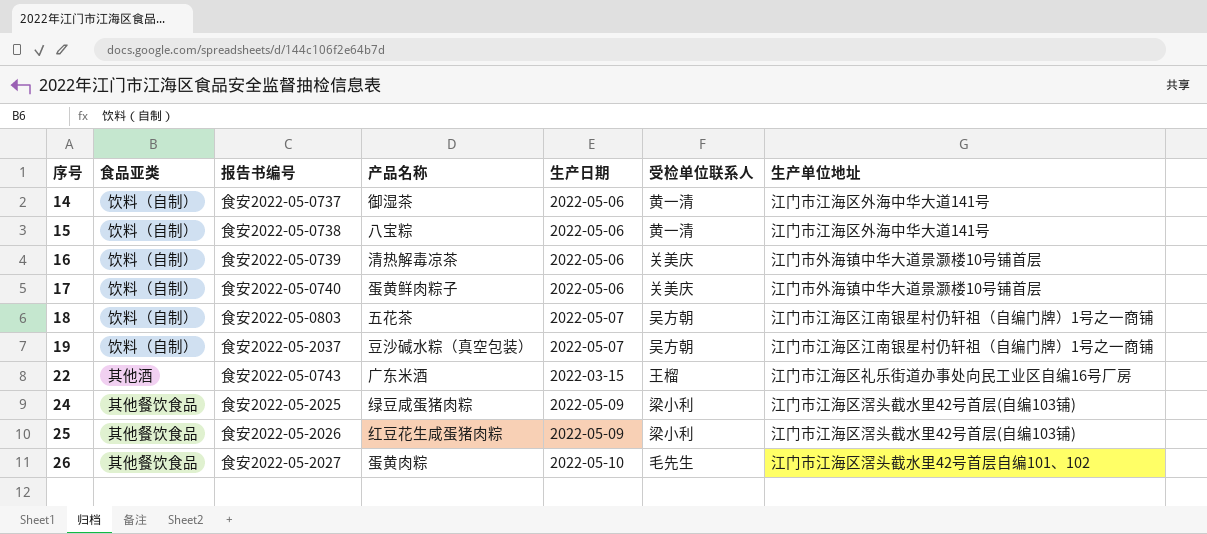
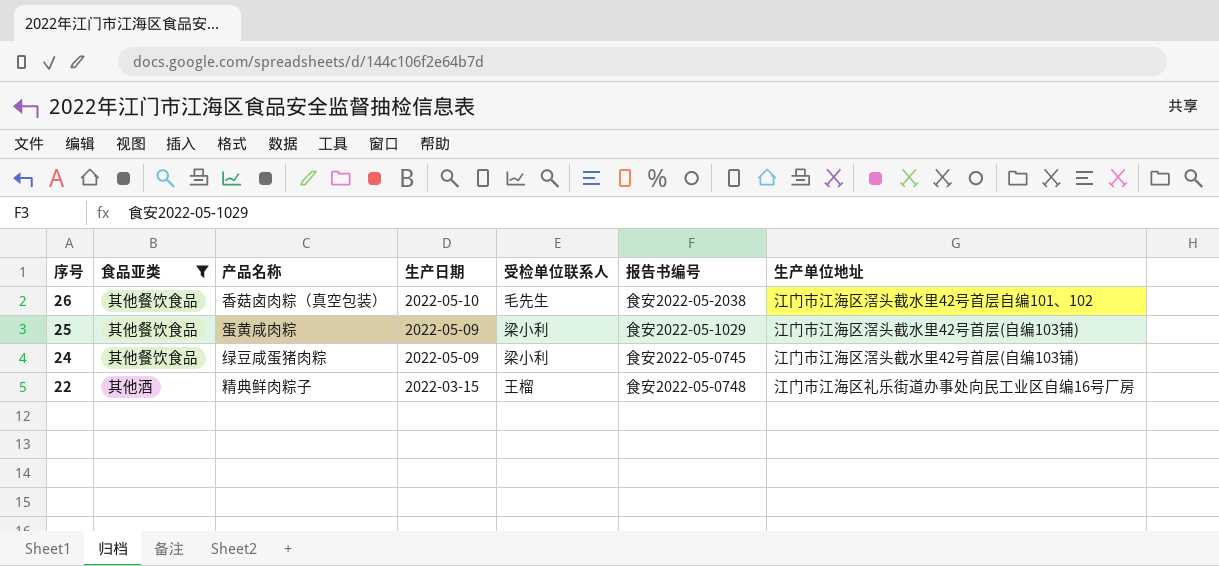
filter: none -> 食品亚类 != 饮料（自制）
row order: 序号 ascending -> 序号 descending
column 报告书编号 | position: 3 -> 6
26 | 产品名称: 蛋黄肉粽 -> 香菇卤肉粽（真空包装）
26 | 报告书编号: 食安2022-05-2027 -> 食安2022-05-2038
25 | 产品名称: 红豆花生咸蛋猪肉粽 -> 蛋黄咸肉粽
25 | 报告书编号: 食安2022-05-2026 -> 食安2022-05-1029
24 | 报告书编号: 食安2022-05-2025 -> 食安2022-05-0745
22 | 产品名称: 广东米酒 -> 精典鲜肉粽子
22 | 报告书编号: 食安2022-05-0743 -> 食安2022-05-0748

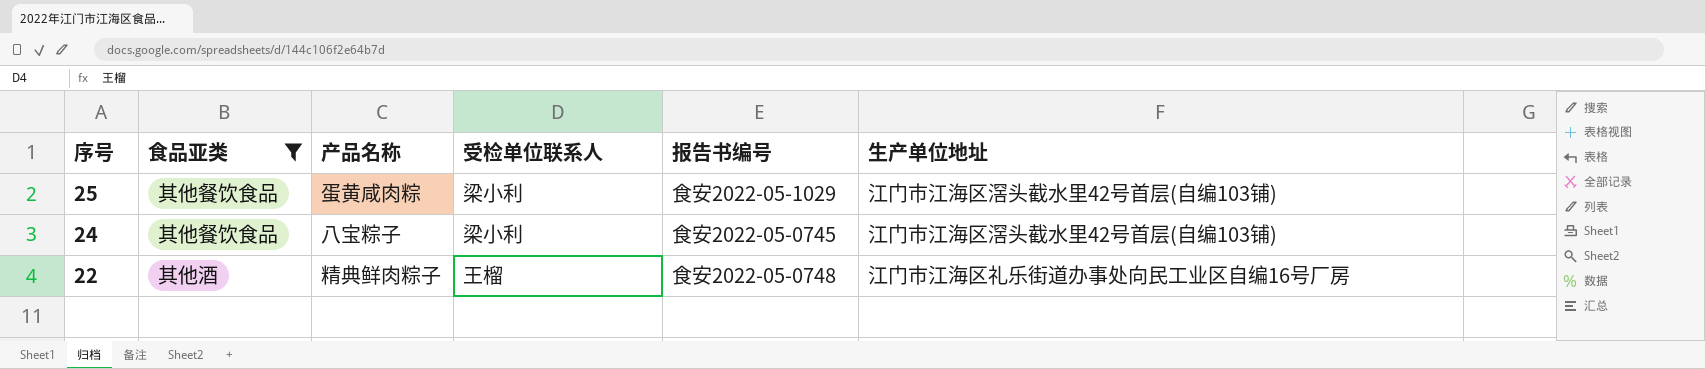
column 生产日期 | position: 4 -> none
row 26: 其他餐饮食品 | 香菇卤肉粽（真空包装） | 2022-05-10 | 毛先生 | 食安2022-05-2038 | 江门市江海区滘头截水里42号首层自编101、102 -> none
24 | 产品名称: 绿豆咸蛋猪肉粽 -> 八宝粽子

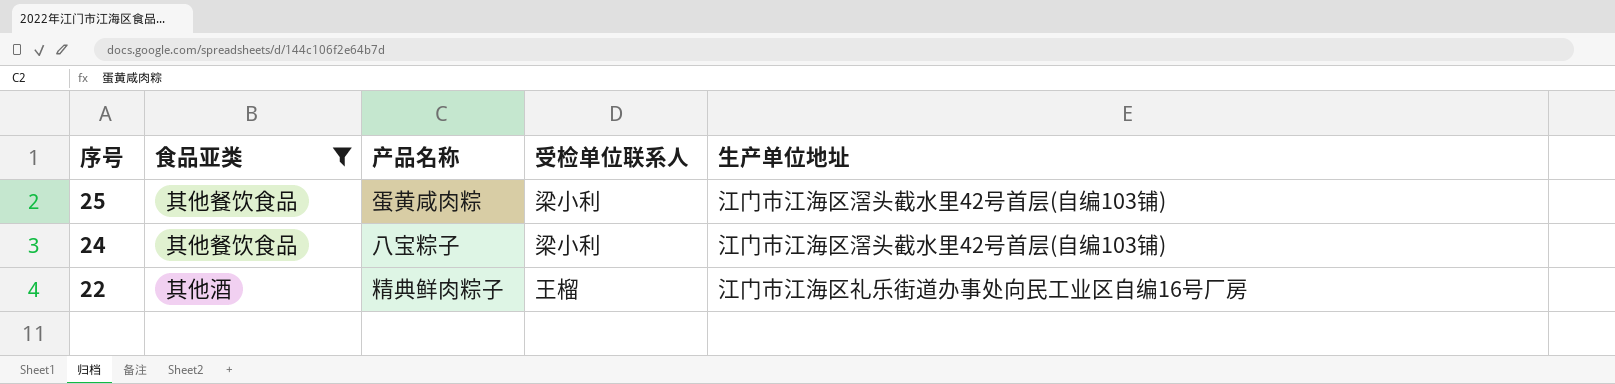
column 报告书编号 | position: 5 -> none

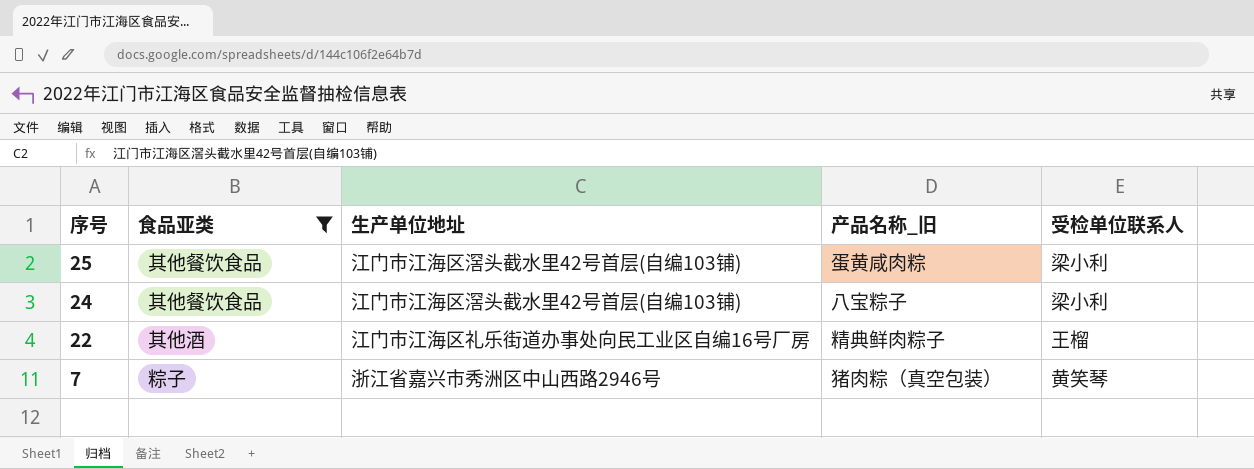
column 生产单位地址 | position: 5 -> 3
column name: 产品名称 -> 产品名称_旧
row 7: none -> 粽子 | 浙江省嘉兴市秀洲区中山西路2946号 | 猪肉粽（真空包装） | 黄笑琴

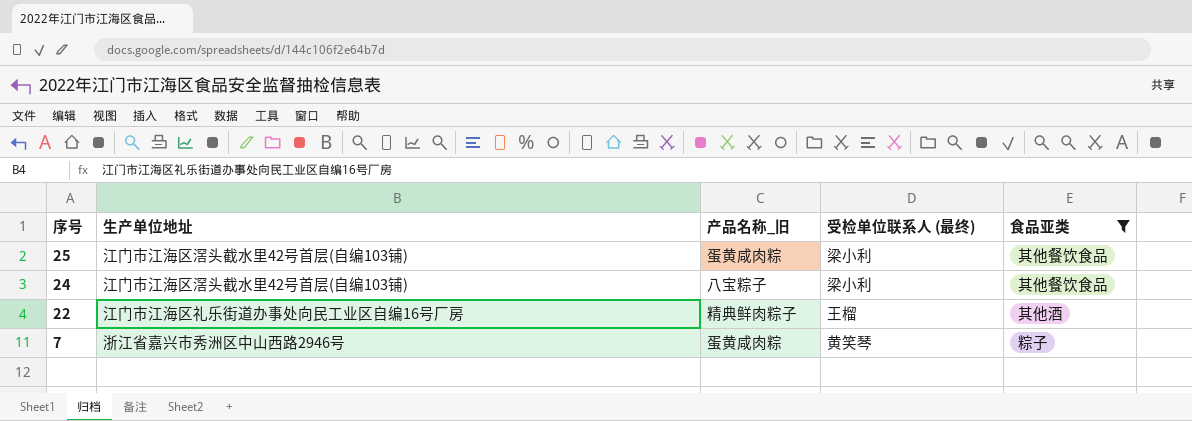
column name: 受检单位联系人 -> 受检单位联系人 (最终)
column 食品亚类 | position: 2 -> 5
7 | 产品名称_旧: 猪肉粽（真空包装） -> 蛋黄咸肉粽

